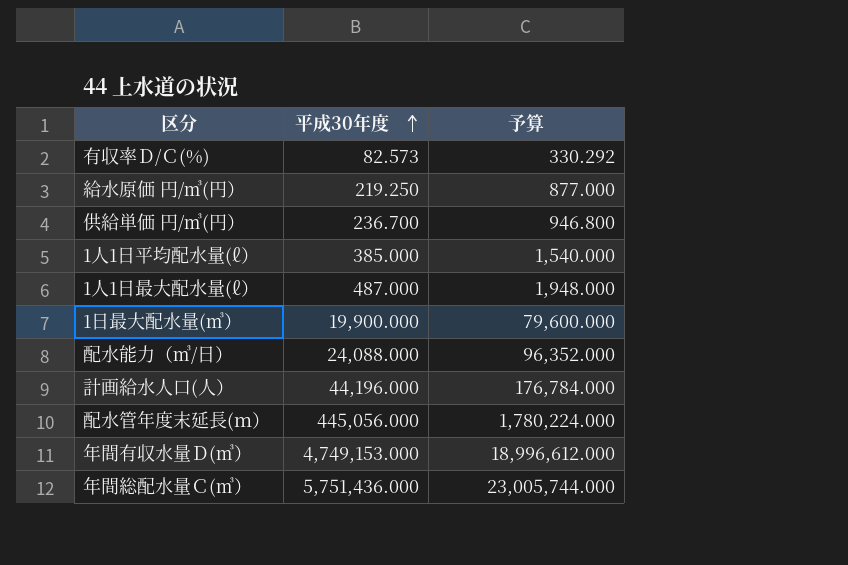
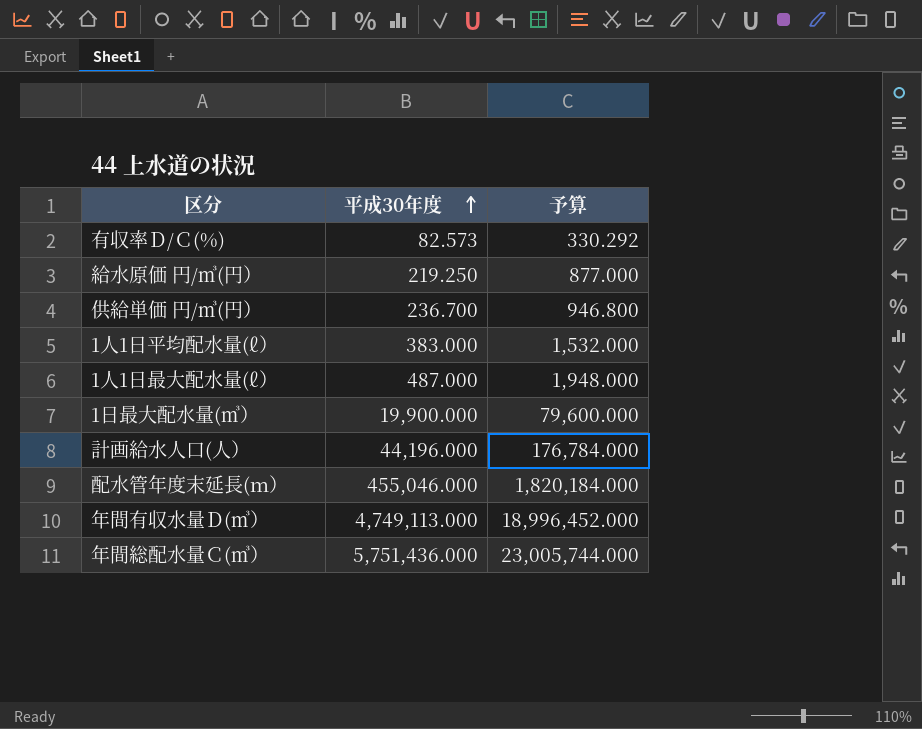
row 配水能力（㎥/日）: 24,088.000 | 96,352.000 -> none
1人1日平均配水量(ℓ） | 平成30年度: 385.000 -> 383.000
1人1日平均配水量(ℓ） | 予算: 1,540.000 -> 1,532.000
配水管年度末延長(ｍ） | 平成30年度: 445,056.000 -> 455,046.000
配水管年度末延長(ｍ） | 予算: 1,780,224.000 -> 1,820,184.000
年間有収水量Ｄ(㎥） | 平成30年度: 4,749,153.000 -> 4,749,113.000
年間有収水量Ｄ(㎥） | 予算: 18,996,612.000 -> 18,996,452.000

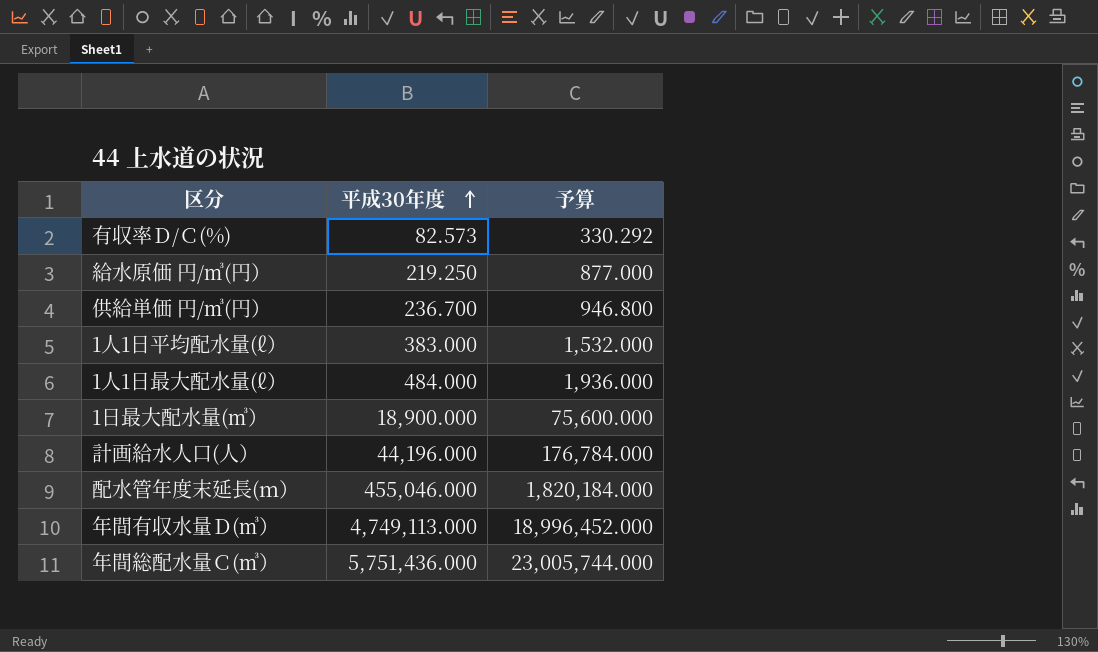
1人1日最大配水量(ℓ） | 平成30年度: 487.000 -> 484.000
1人1日最大配水量(ℓ） | 予算: 1,948.000 -> 1,936.000
1日最大配水量(㎥） | 平成30年度: 19,900.000 -> 18,900.000
1日最大配水量(㎥） | 予算: 79,600.000 -> 75,600.000

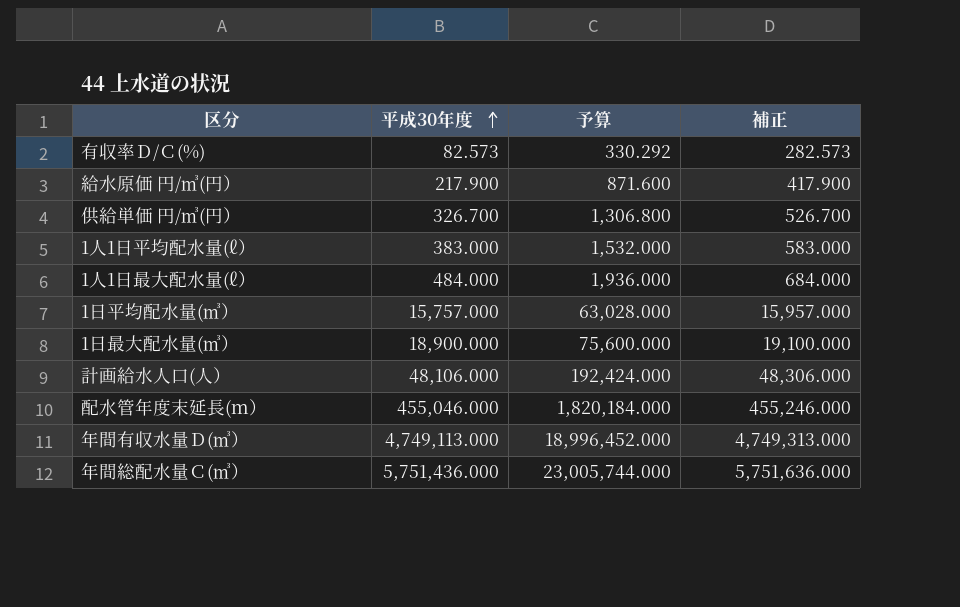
column 補正 | formula: none -> [平成30年度] + 200
給水原価 円/㎥(円） | 平成30年度: 219.250 -> 217.900
給水原価 円/㎥(円） | 予算: 877.000 -> 871.600
供給単価 円/㎥(円） | 平成30年度: 236.700 -> 326.700
供給単価 円/㎥(円） | 予算: 946.800 -> 1,306.800
row 1日平均配水量(㎥）: none -> 15,757.000 | 63,028.000 | 15,957.000
計画給水人口(人） | 平成30年度: 44,196.000 -> 48,106.000
計画給水人口(人） | 予算: 176,784.000 -> 192,424.000

